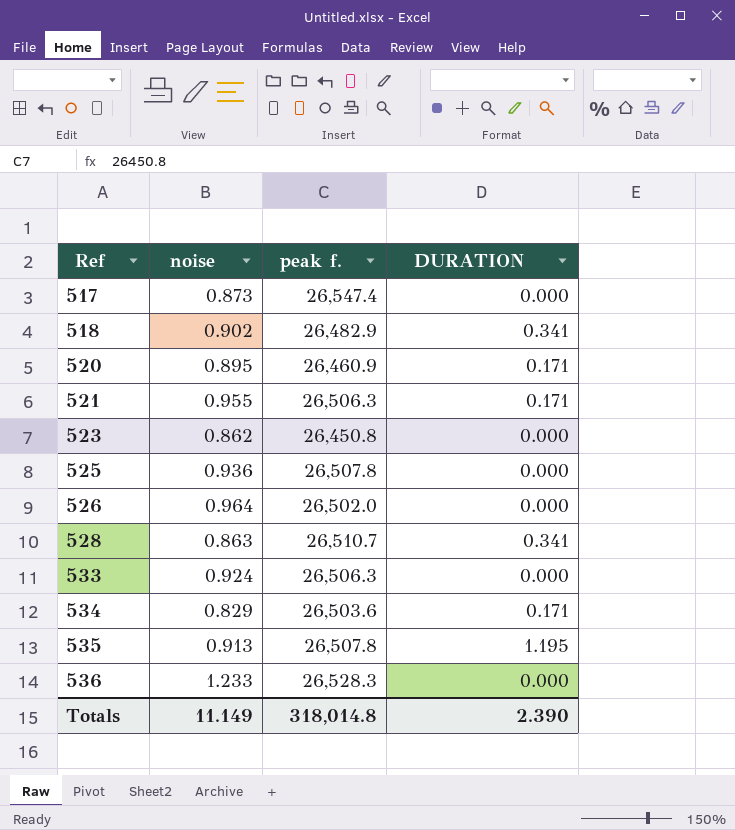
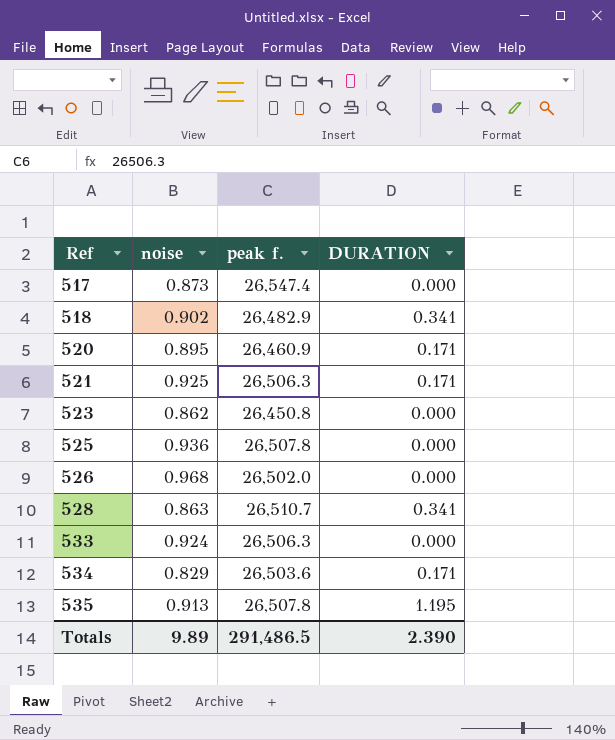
row 536: 1.233 | 26,528.3 | 0.000 -> none
521 | noise: 0.955 -> 0.925
526 | noise: 0.964 -> 0.968
Totals | noise: 11.149 -> 9.89
Totals | peak f.: 318,014.8 -> 291,486.5

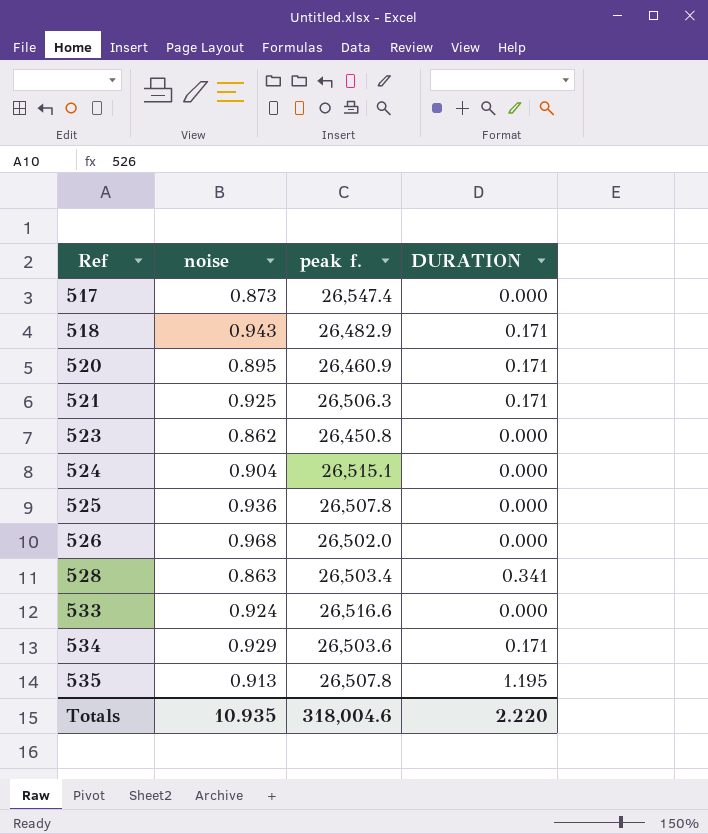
518 | noise: 0.902 -> 0.943
518 | DURATION: 0.341 -> 0.171
row 524: none -> 0.904 | 26,515.1 | 0.000
528 | peak f.: 26,510.7 -> 26,503.4
533 | peak f.: 26,506.3 -> 26,516.6
534 | noise: 0.829 -> 0.929
Totals | noise: 9.89 -> 10.935
Totals | peak f.: 291,486.5 -> 318,004.6
Totals | DURATION: 2.390 -> 2.220

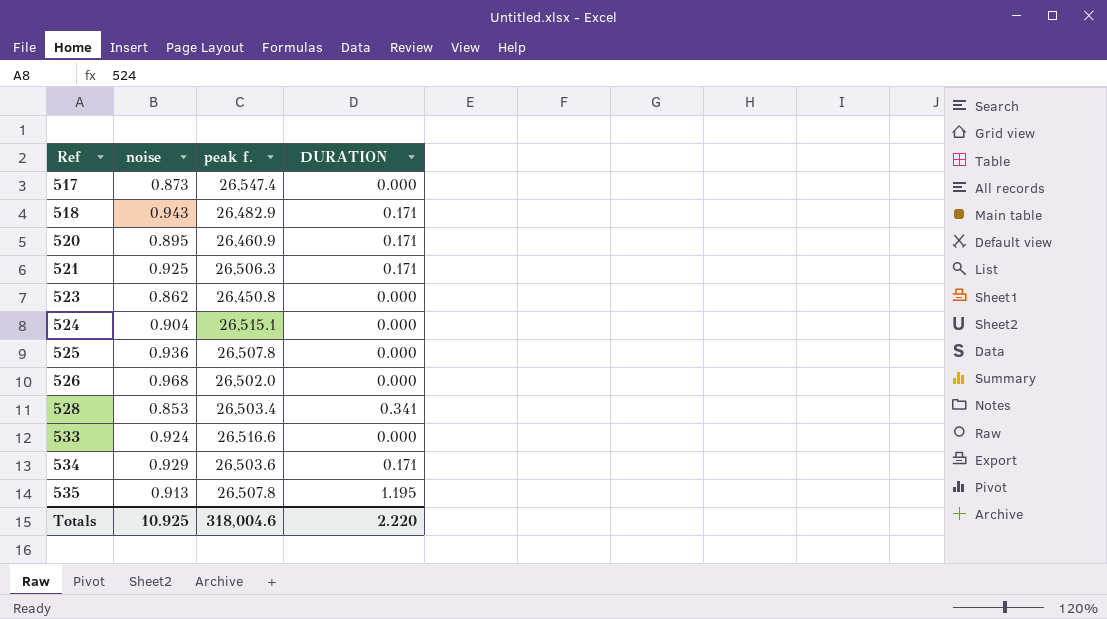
528 | noise: 0.863 -> 0.853
Totals | noise: 10.935 -> 10.925

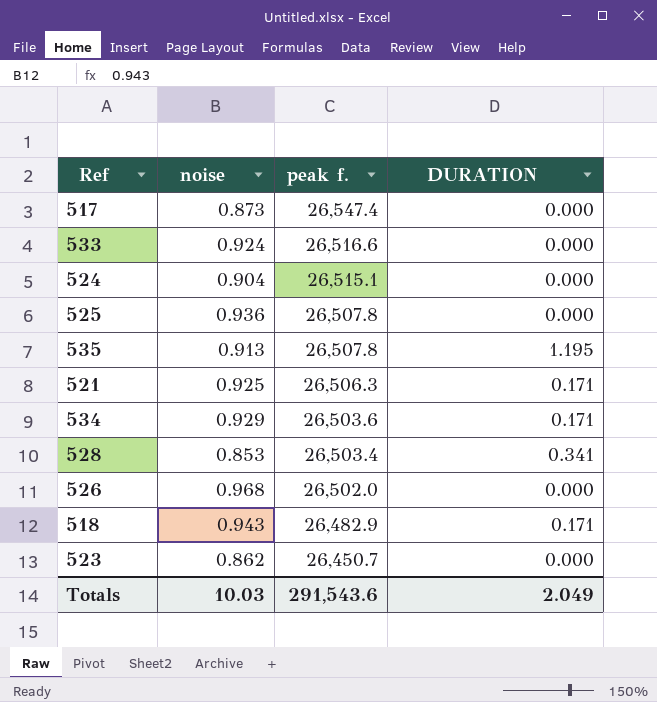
row order: Ref ascending -> peak f. descending
row 520: 0.895 | 26,460.9 | 0.171 -> none
523 | peak f.: 26,450.8 -> 26,450.7
Totals | noise: 10.925 -> 10.03
Totals | peak f.: 318,004.6 -> 291,543.6
Totals | DURATION: 2.220 -> 2.049

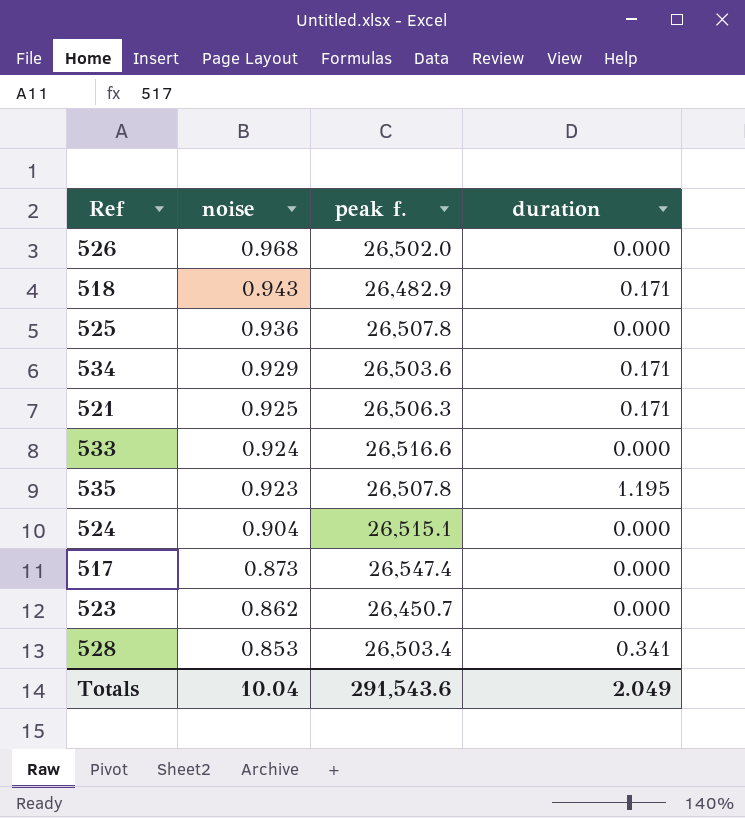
row order: peak f. descending -> noise descending
column name: DURATION -> duration
535 | noise: 0.913 -> 0.923
Totals | noise: 10.03 -> 10.04

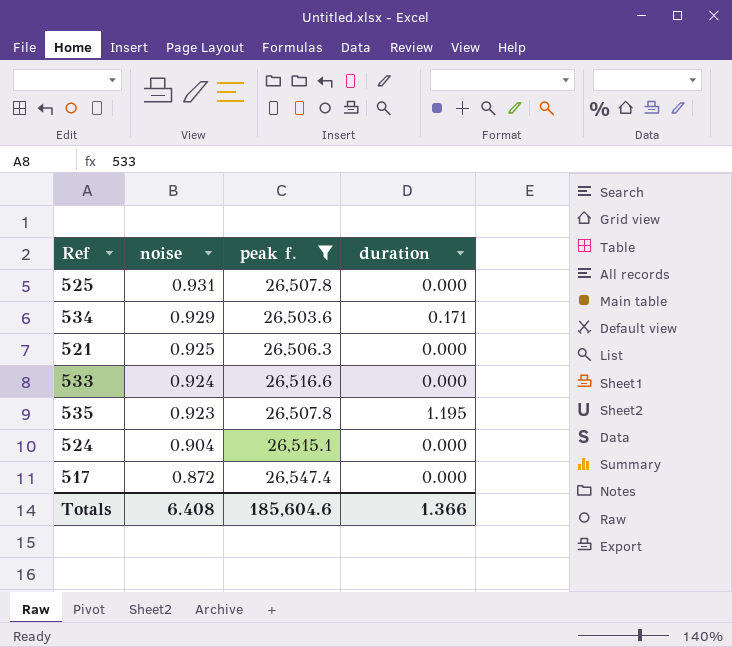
filter: none -> peak f. >= 26,503.6
525 | noise: 0.936 -> 0.931
521 | duration: 0.171 -> 0.000
517 | noise: 0.873 -> 0.872
Totals | noise: 10.04 -> 6.408
Totals | peak f.: 291,543.6 -> 185,604.6
Totals | duration: 2.049 -> 1.366

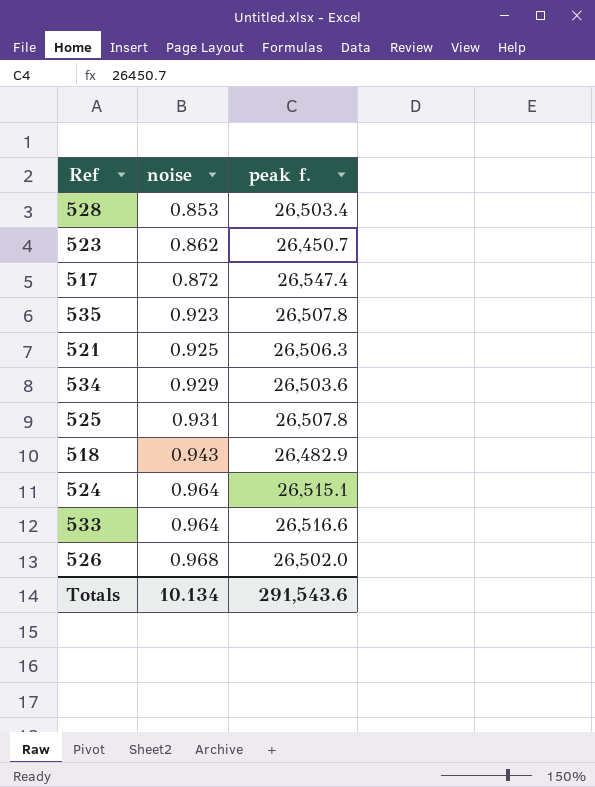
filter: peak f. >= 26,503.6 -> none
row order: noise descending -> noise ascending
column duration | position: 4 -> none
524 | noise: 0.904 -> 0.964
533 | noise: 0.924 -> 0.964
Totals | noise: 6.408 -> 10.134
Totals | peak f.: 185,604.6 -> 291,543.6

